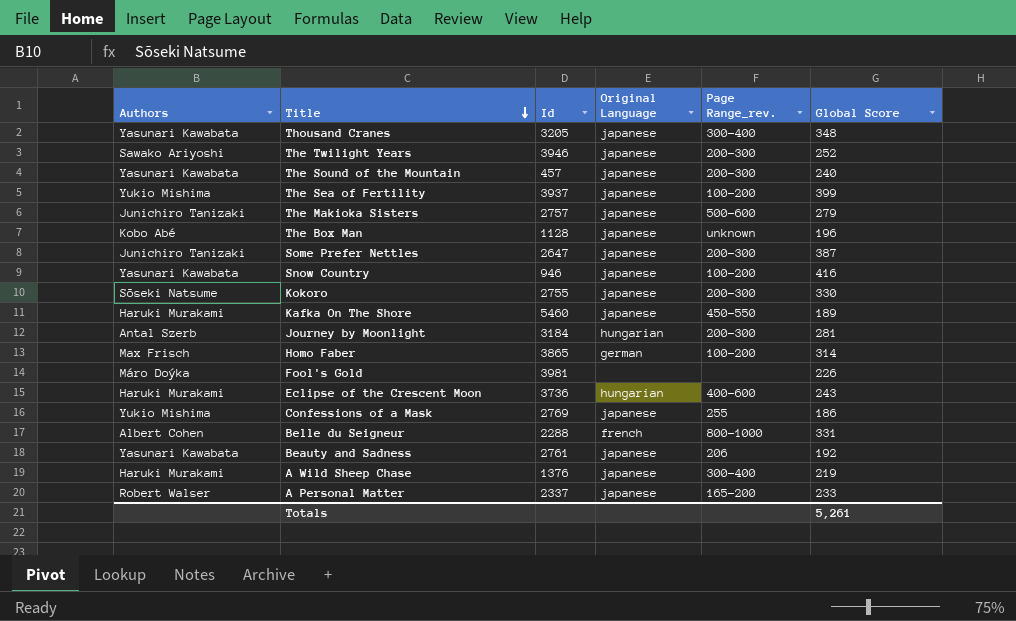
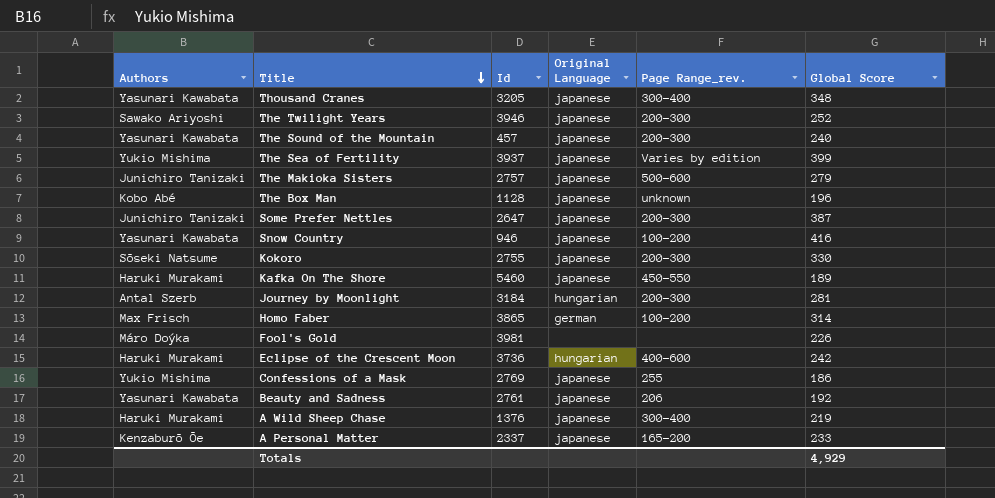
row Belle du Seigneur: Albert Cohen | 2288 | french | 800-1000 | 331 -> none
The Sea of Fertility | Page Range_rev.: 100-200 -> Varies by edition
Eclipse of the Crescent Moon | Global Score: 243 -> 242
A Personal Matter | Authors: Robert Walser -> Kenzaburō Ōe
Totals | Global Score: 5,261 -> 4,929

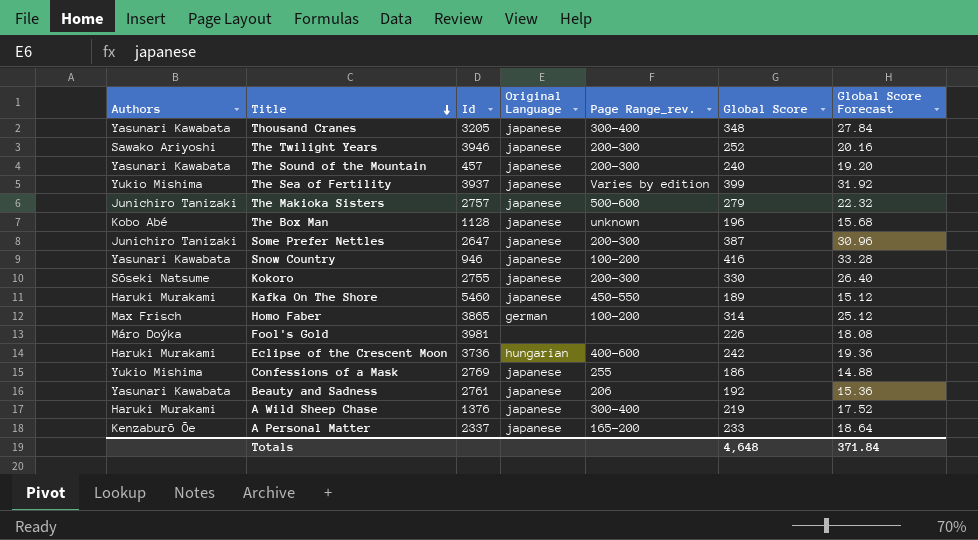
column Global Score Forecast | formula: none -> [Global Score] * 0.08
row Journey by Moonlight: Antal Szerb | 3184 | hungarian | 200-300 | 281 -> none
Totals | Global Score: 4,929 -> 4,648

